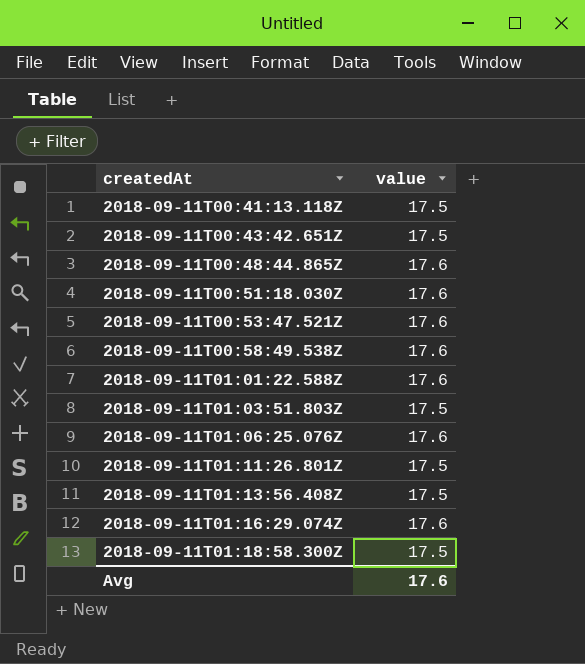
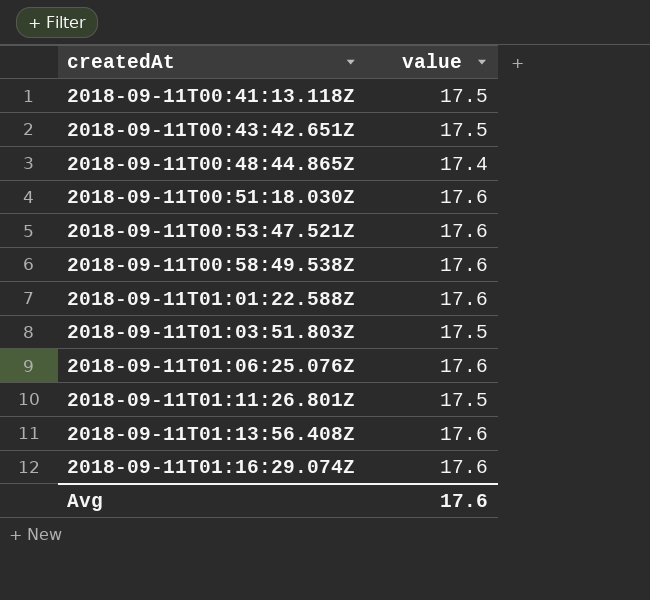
row 2018-09-11T01:18:58.300Z: 17.5 -> none
2018-09-11T00:48:44.865Z | value: 17.6 -> 17.4
2018-09-11T01:13:56.408Z | value: 17.5 -> 17.6

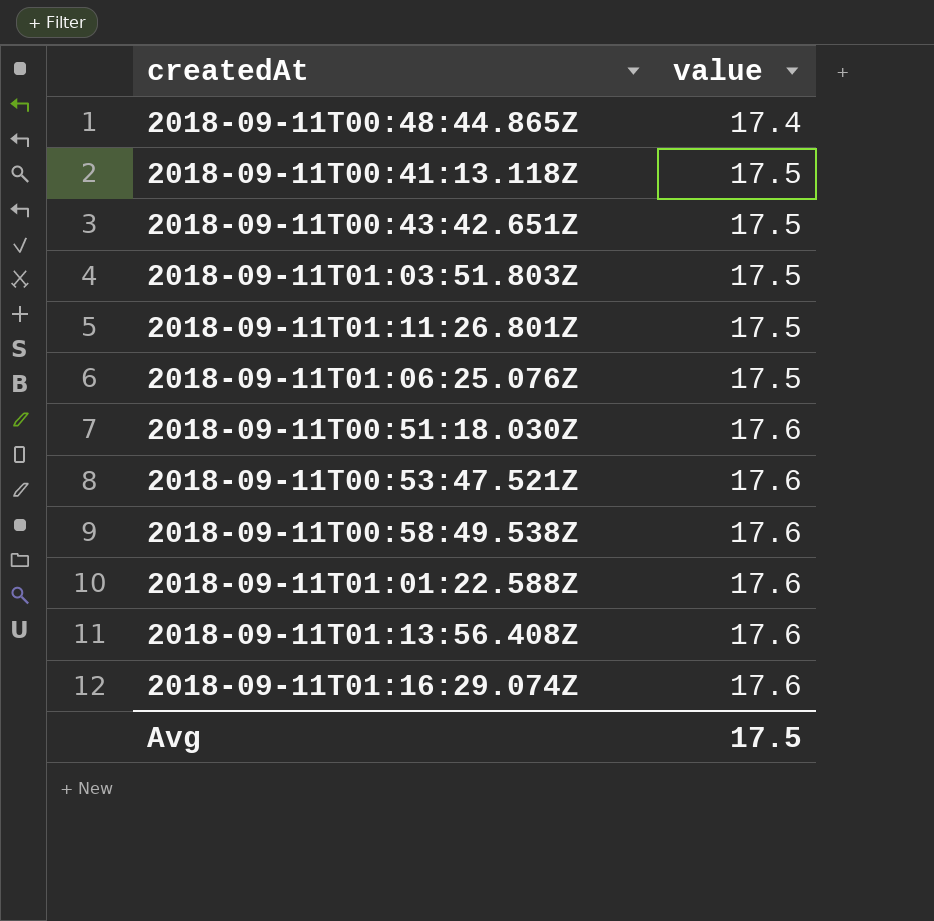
row order: createdAt ascending -> value ascending
2018-09-11T01:06:25.076Z | value: 17.6 -> 17.5
Avg | value: 17.6 -> 17.5

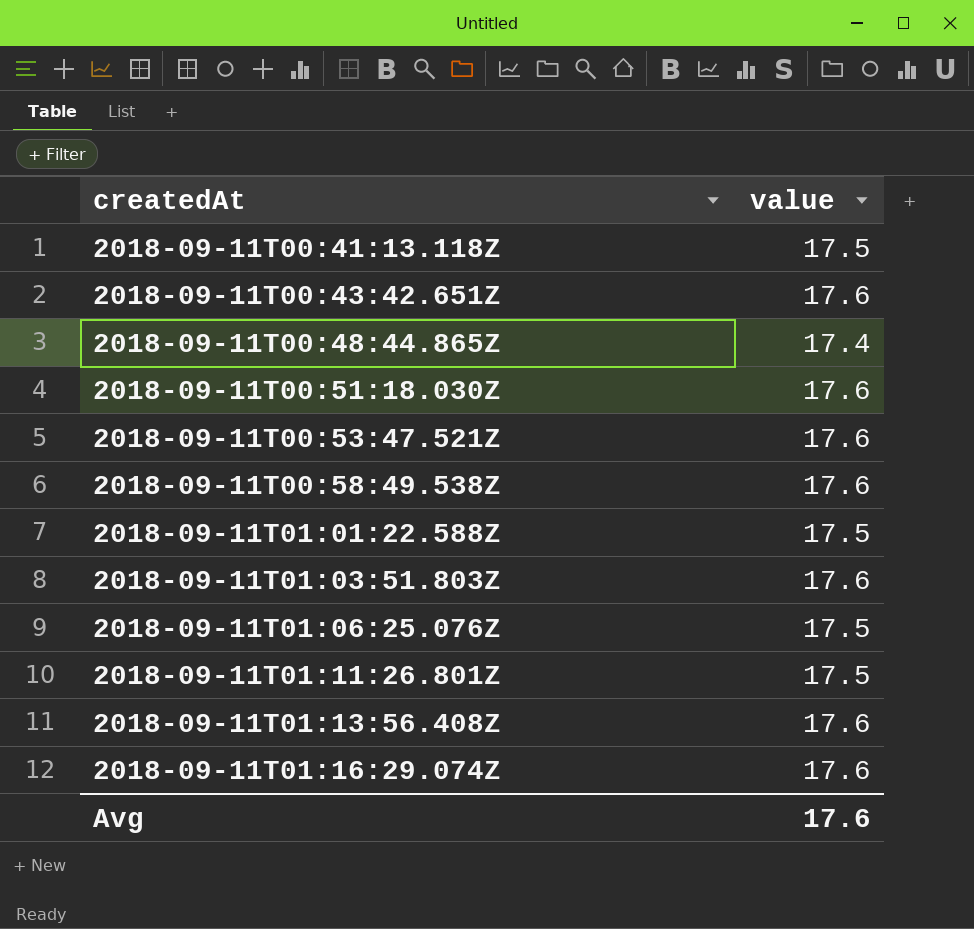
row order: value ascending -> createdAt ascending
2018-09-11T00:43:42.651Z | value: 17.5 -> 17.6
2018-09-11T01:01:22.588Z | value: 17.6 -> 17.5
2018-09-11T01:03:51.803Z | value: 17.5 -> 17.6
Avg | value: 17.5 -> 17.6

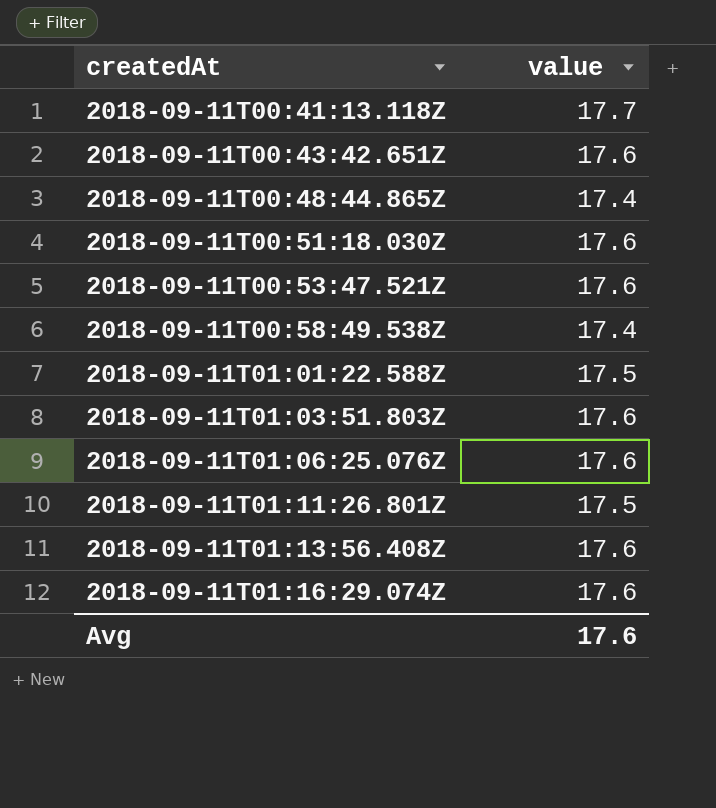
2018-09-11T00:41:13.118Z | value: 17.5 -> 17.7
2018-09-11T00:58:49.538Z | value: 17.6 -> 17.4
2018-09-11T01:06:25.076Z | value: 17.5 -> 17.6

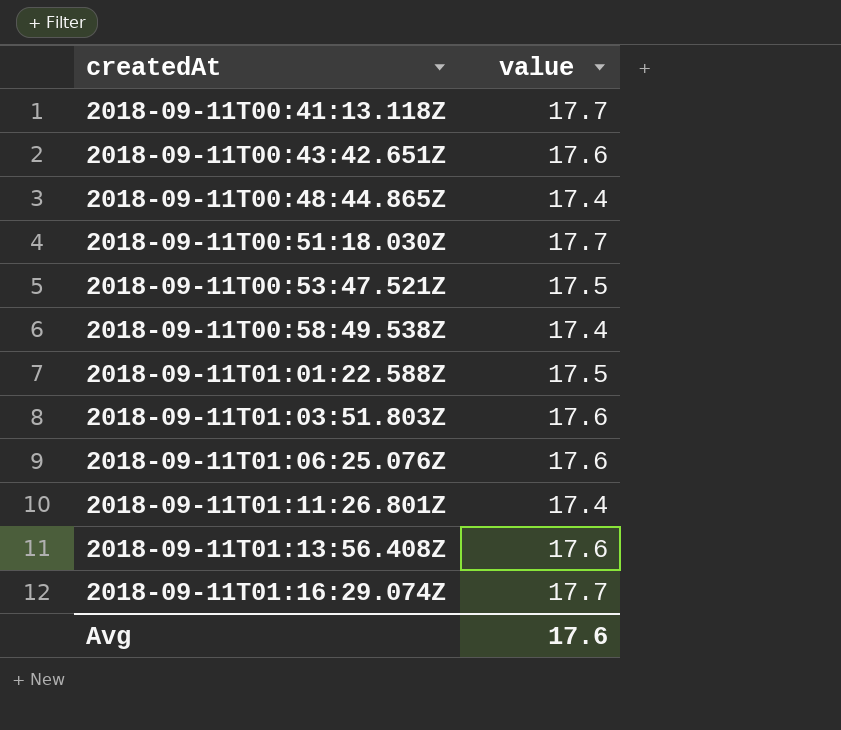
2018-09-11T00:51:18.030Z | value: 17.6 -> 17.7
2018-09-11T00:53:47.521Z | value: 17.6 -> 17.5
2018-09-11T01:11:26.801Z | value: 17.5 -> 17.4
2018-09-11T01:16:29.074Z | value: 17.6 -> 17.7

